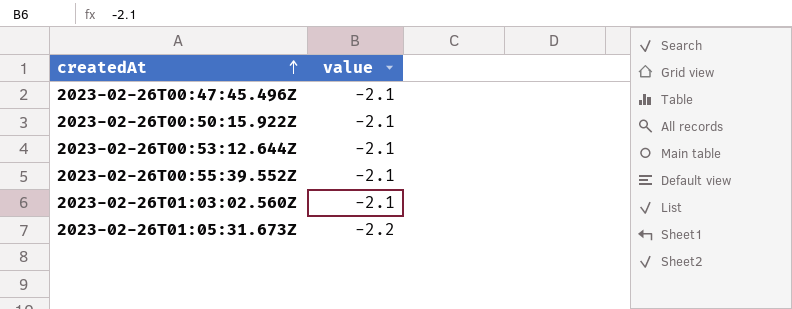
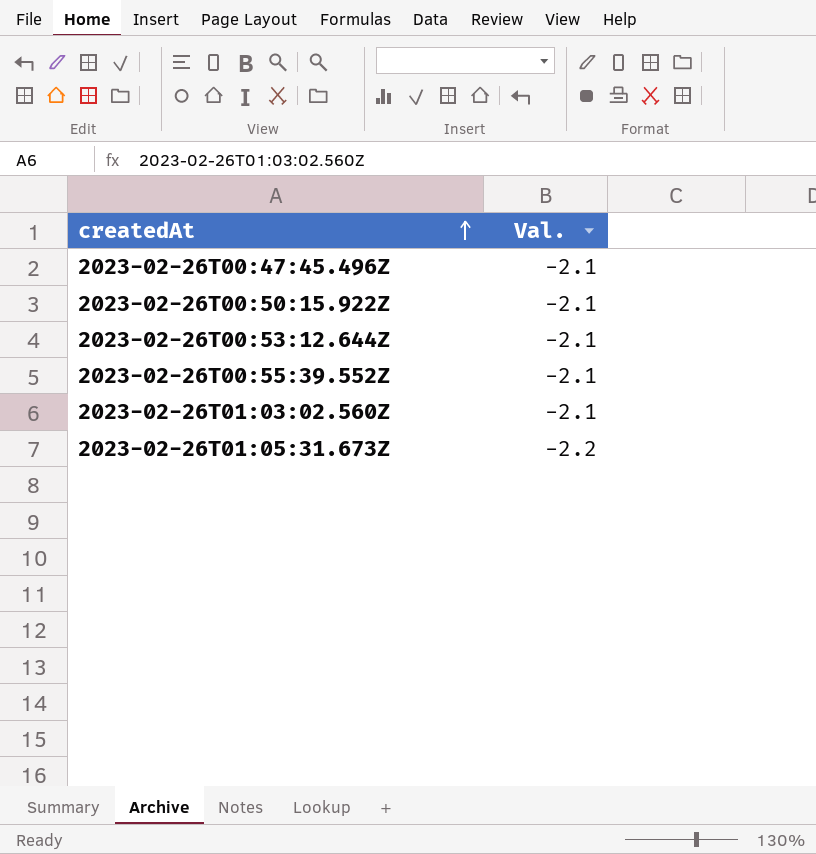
column name: value -> Val.

